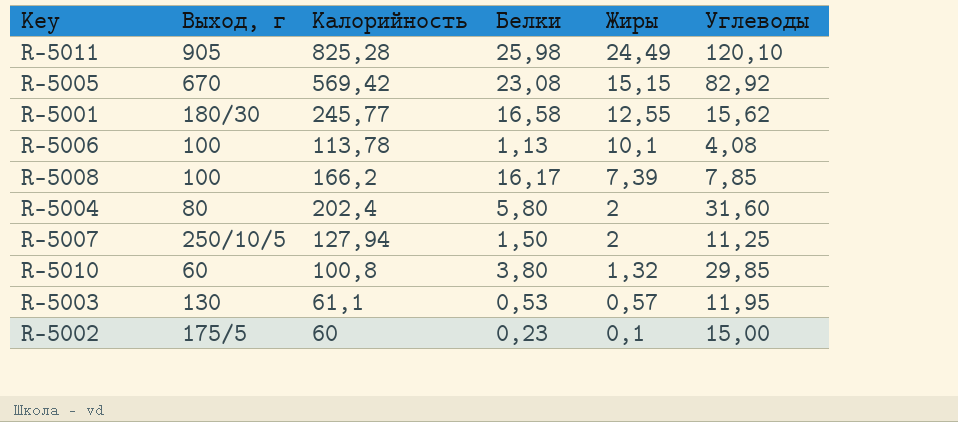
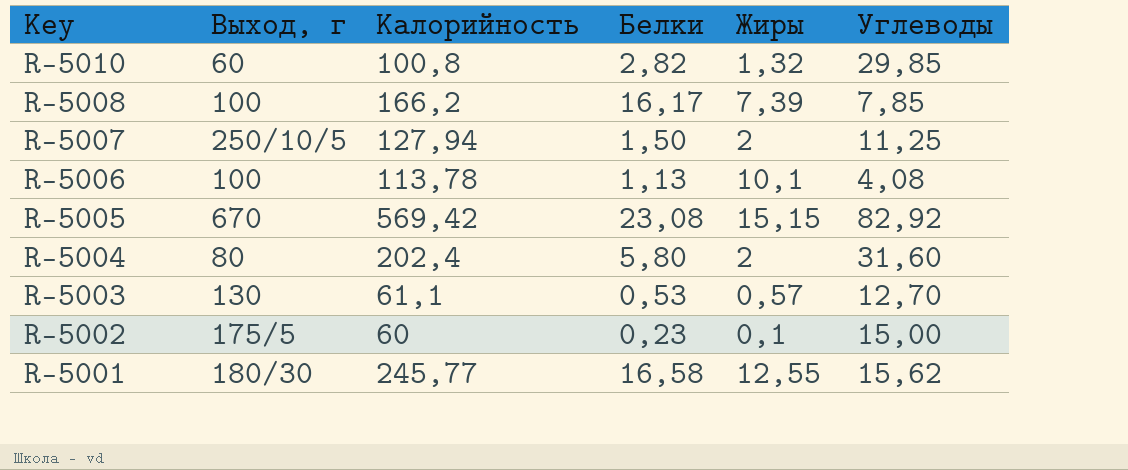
row order: Жиры descending -> Key descending
row R-5011: 905 | 825,28 | 25,98 | 24,49 | 120,10 -> none
R-5010 | Белки: 3,80 -> 2,82
R-5003 | Углеводы: 11,95 -> 12,70

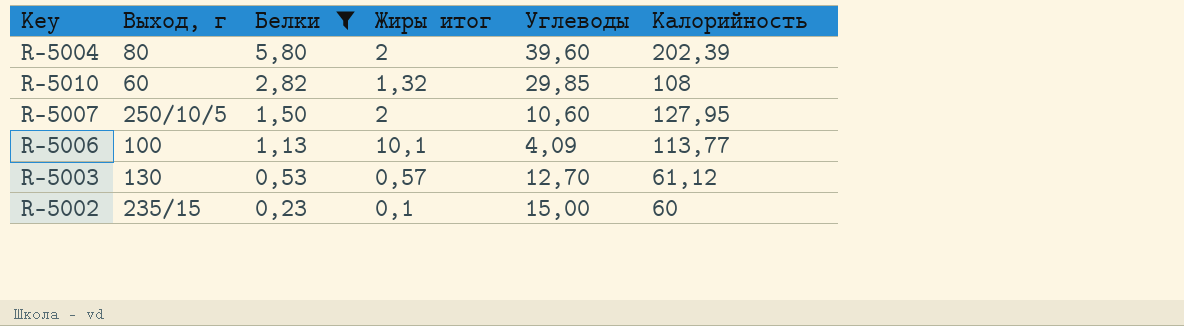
filter: none -> Белки <= 5,80
row order: Key descending -> Белки descending
column name: Жиры -> Жиры итог
column Калорийность | position: 3 -> 6
R-5004 | Углеводы: 31,60 -> 39,60
R-5004 | Калорийность: 202,4 -> 202,39
R-5010 | Калорийность: 100,8 -> 108
R-5007 | Углеводы: 11,25 -> 10,60
R-5007 | Калорийность: 127,94 -> 127,95
R-5006 | Углеводы: 4,08 -> 4,09
R-5006 | Калорийность: 113,78 -> 113,77
R-5003 | Калорийность: 61,1 -> 61,12
R-5002 | Выход, г: 175/5 -> 235/15

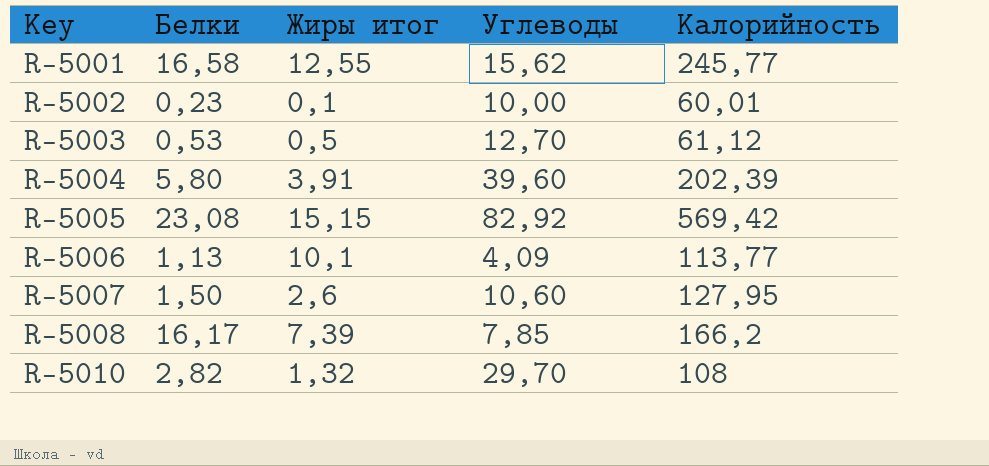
filter: Белки <= 5,80 -> none
row order: Белки descending -> Key ascending
column Выход, г | position: 2 -> none
R-5002 | Углеводы: 15,00 -> 10,00
R-5002 | Калорийность: 60 -> 60,01
R-5003 | Жиры итог: 0,57 -> 0,5
R-5004 | Жиры итог: 2 -> 3,91
R-5007 | Жиры итог: 2 -> 2,6
R-5010 | Углеводы: 29,85 -> 29,70

